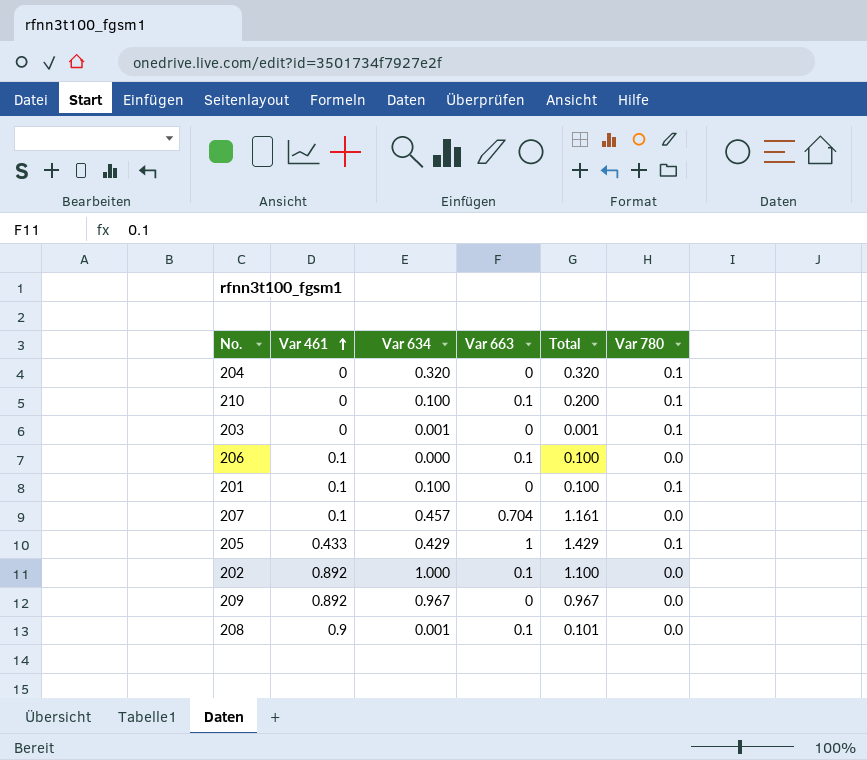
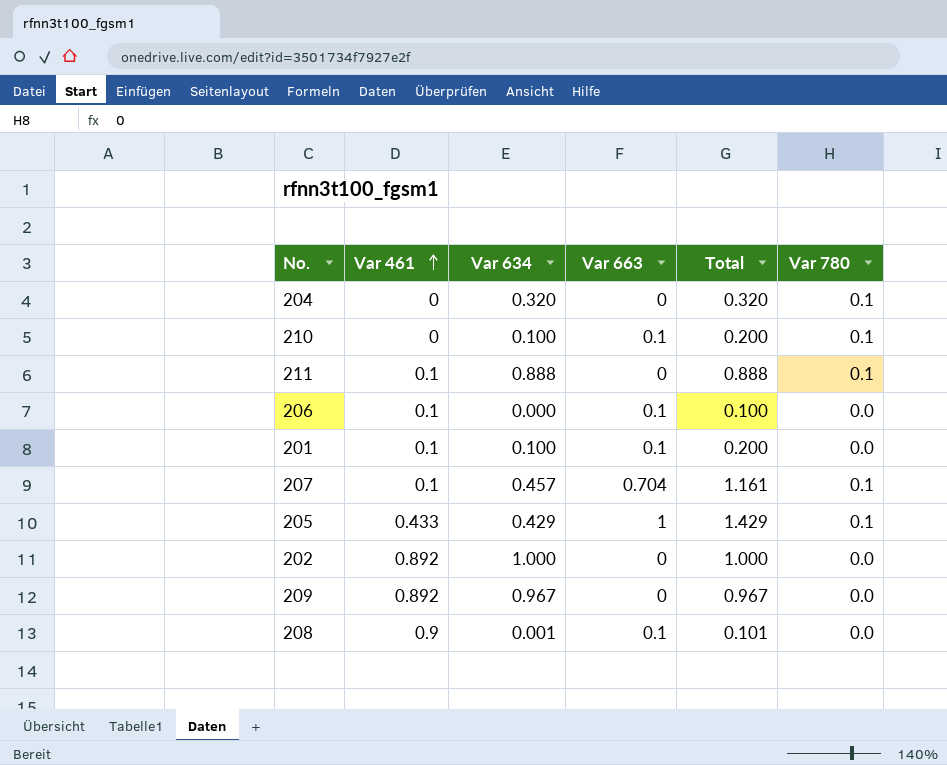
row 203: 0 | 0.001 | 0 | 0.001 | 0.1 -> none
row 211: none -> 0.1 | 0.888 | 0 | 0.888 | 0.1
201 | Var 663: 0 -> 0.1
201 | Total: 0.100 -> 0.200
201 | Var 780: 0.1 -> 0.0
207 | Var 780: 0.0 -> 0.1
202 | Var 663: 0.1 -> 0
202 | Total: 1.100 -> 1.000

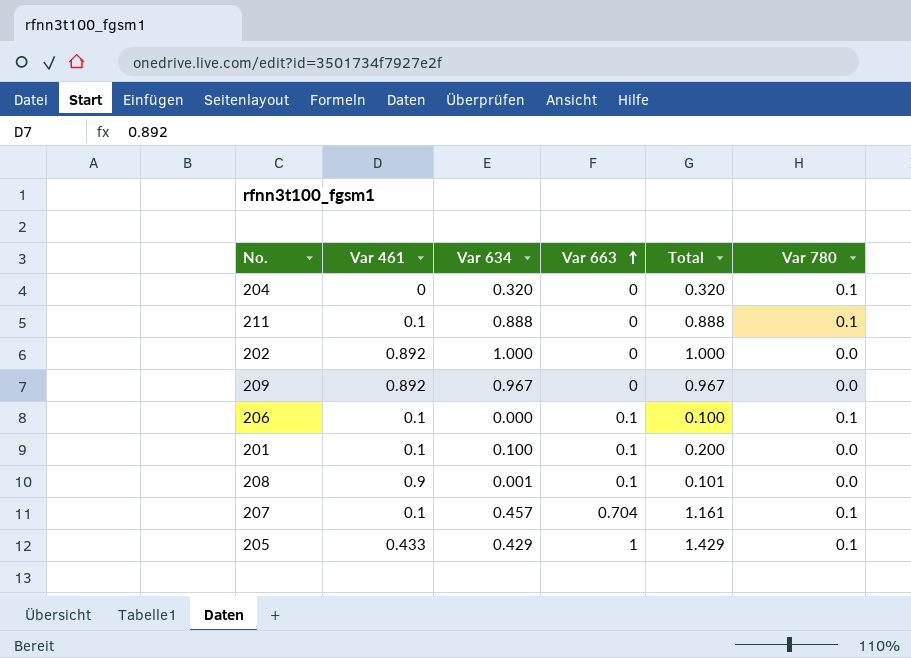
row order: Var 461 ascending -> Var 663 ascending
row 210: 0 | 0.100 | 0.1 | 0.200 | 0.1 -> none
206 | Var 780: 0.0 -> 0.1

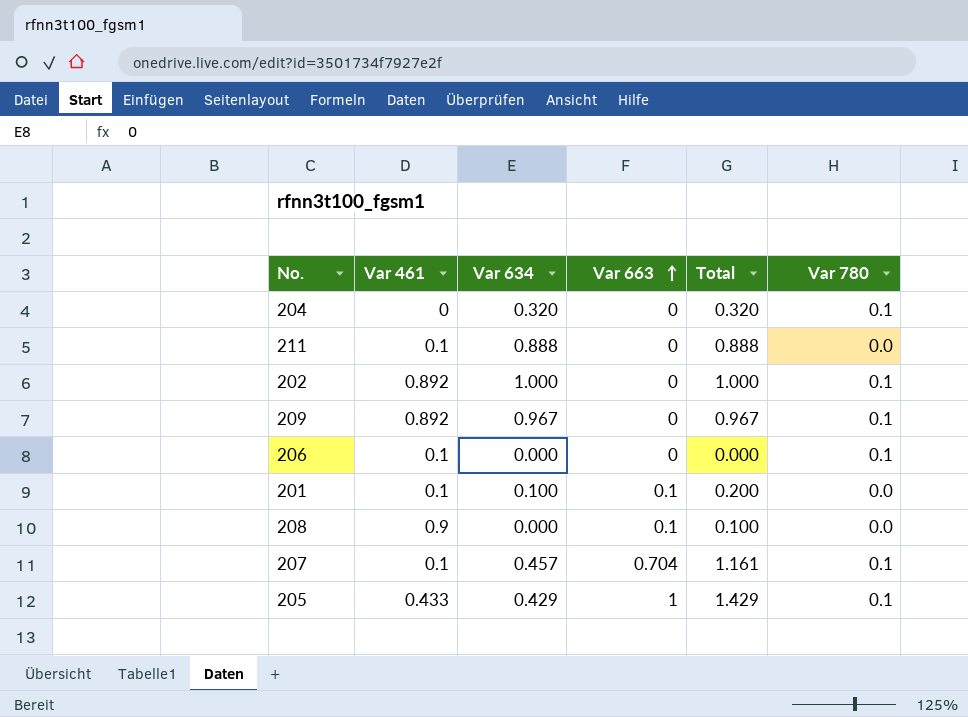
211 | Var 780: 0.1 -> 0.0
202 | Var 780: 0.0 -> 0.1
209 | Var 780: 0.0 -> 0.1
206 | Var 663: 0.1 -> 0
206 | Total: 0.100 -> 0.000
208 | Var 634: 0.001 -> 0.000
208 | Total: 0.101 -> 0.100

